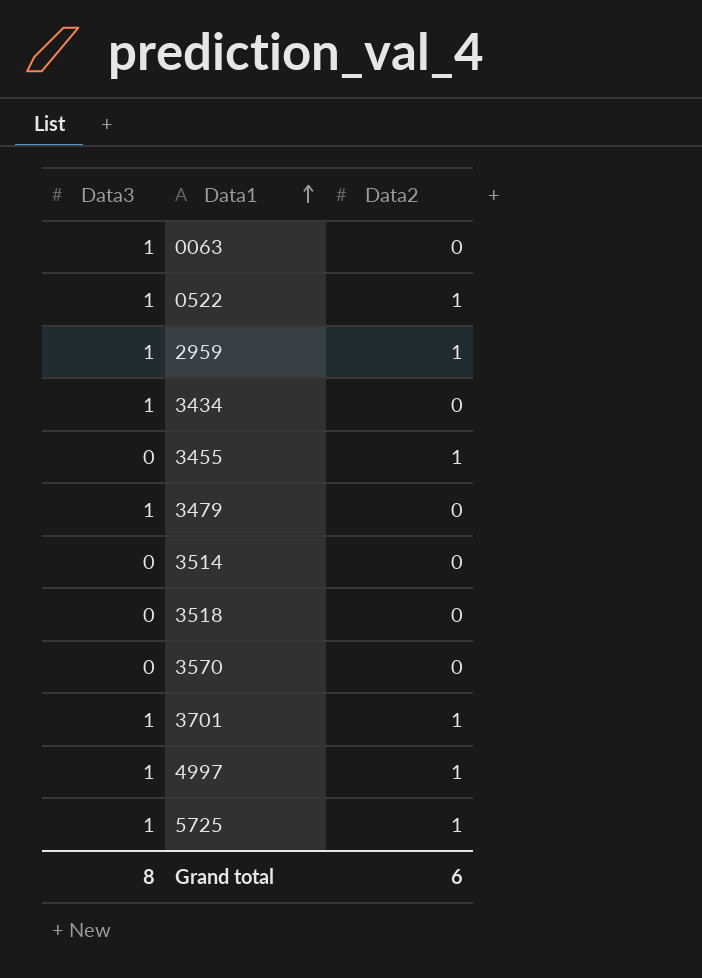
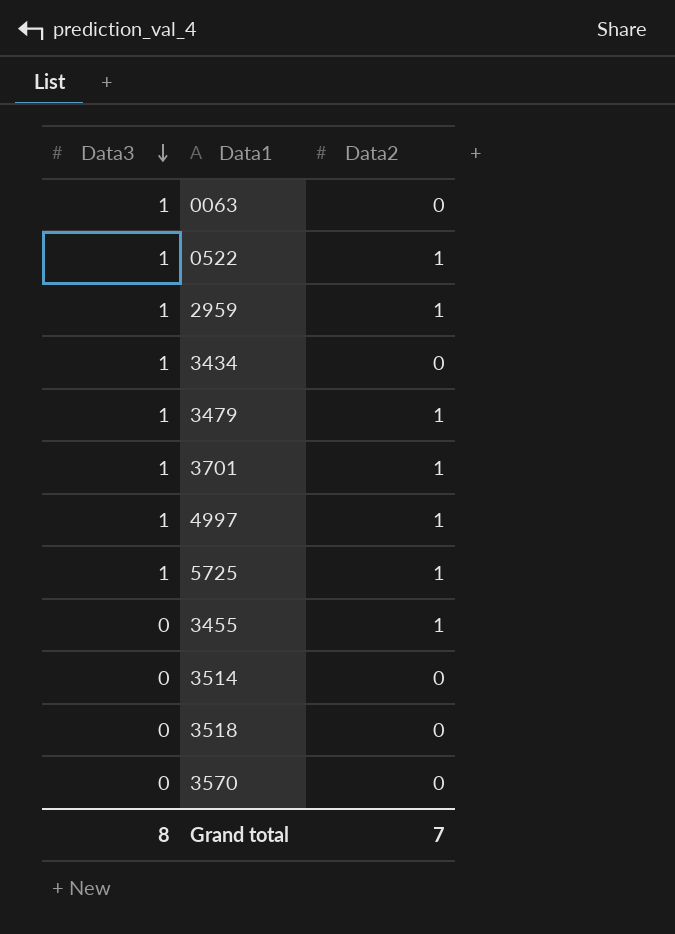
row order: Data1 ascending -> Data3 descending
3479 | Data2: 0 -> 1
Grand total | Data2: 6 -> 7

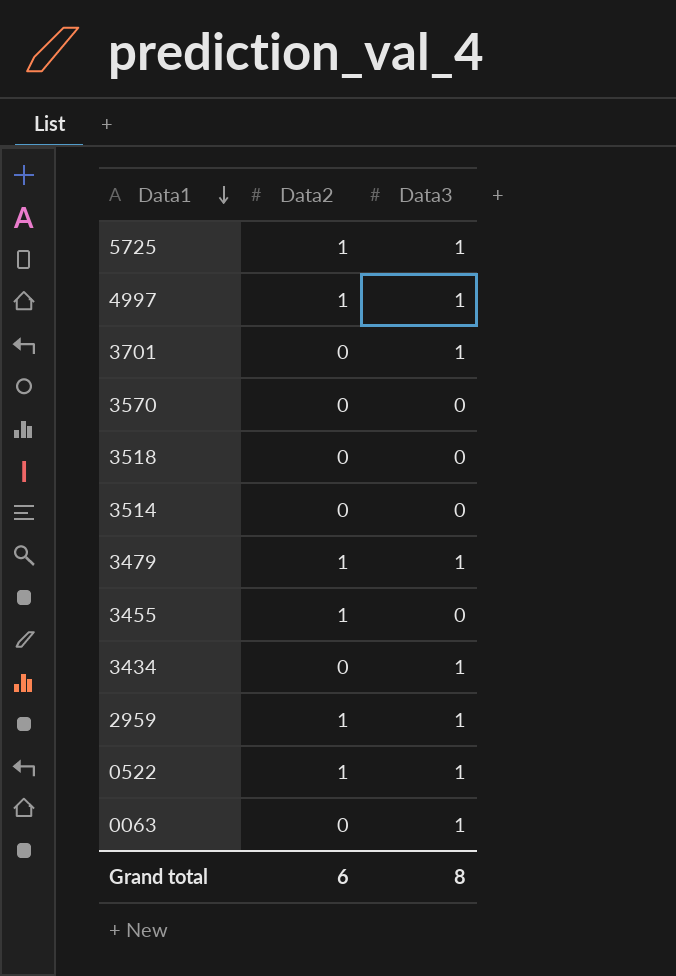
row order: Data3 descending -> Data1 descending
column Data3 | position: 1 -> 3
3701 | Data2: 1 -> 0
Grand total | Data2: 7 -> 6

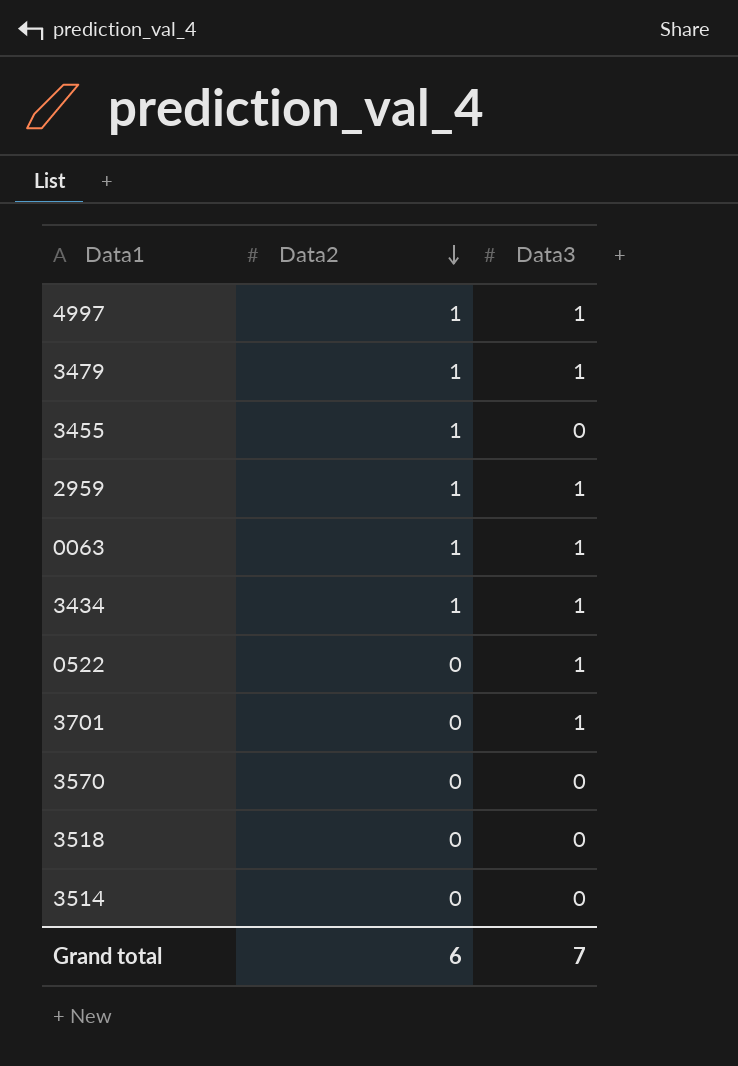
row order: Data1 descending -> Data2 descending
row 5725: 1 | 1 -> none
0063 | Data2: 0 -> 1
3434 | Data2: 0 -> 1
0522 | Data2: 1 -> 0
Grand total | Data3: 8 -> 7

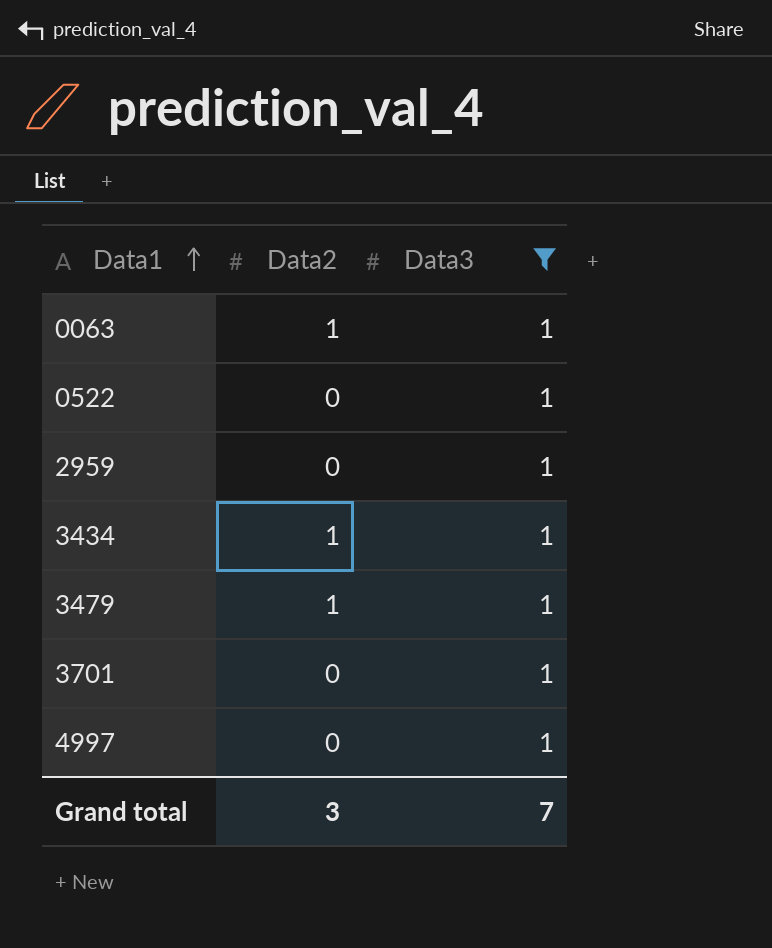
filter: none -> Data3 = 1
row order: Data2 descending -> Data1 ascending
2959 | Data2: 1 -> 0
4997 | Data2: 1 -> 0
Grand total | Data2: 6 -> 3

